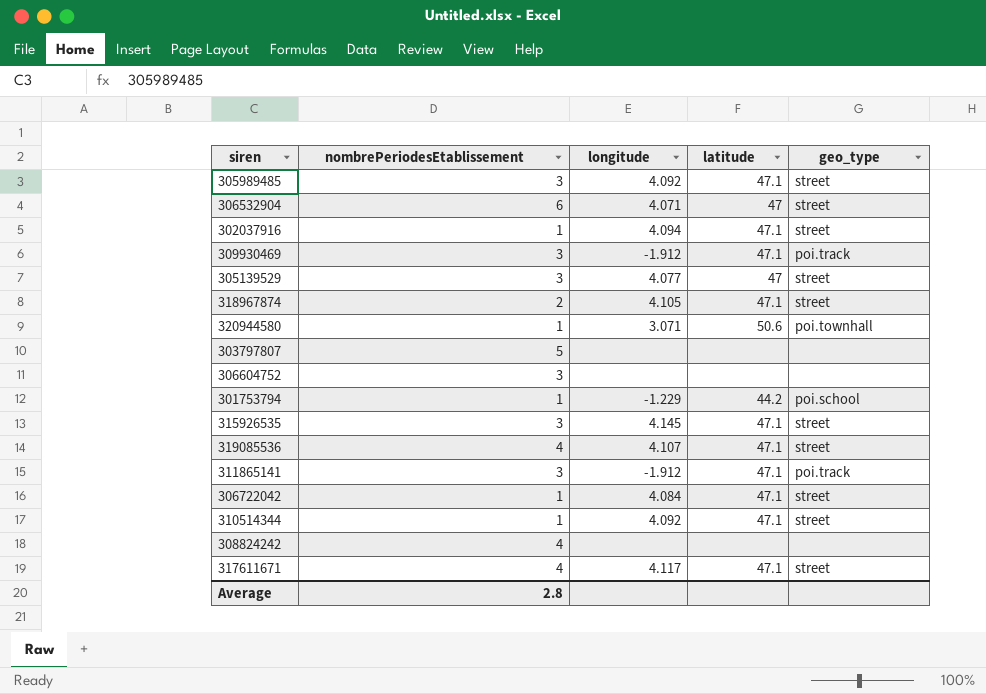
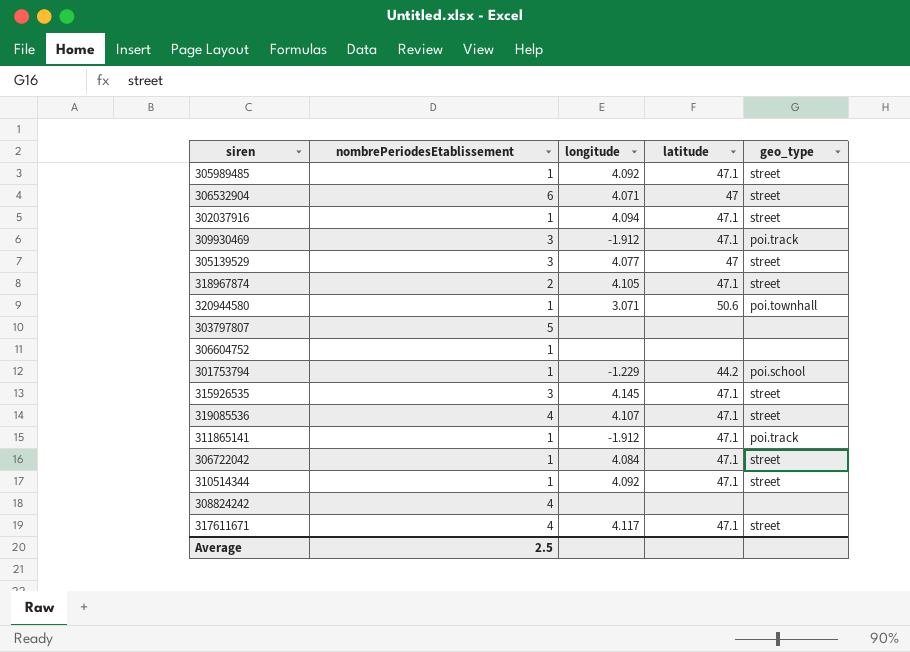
305989485 | nombrePeriodesEtablissement: 3 -> 1
306604752 | nombrePeriodesEtablissement: 3 -> 1
311865141 | nombrePeriodesEtablissement: 3 -> 1
Average | nombrePeriodesEtablissement: 2.8 -> 2.5

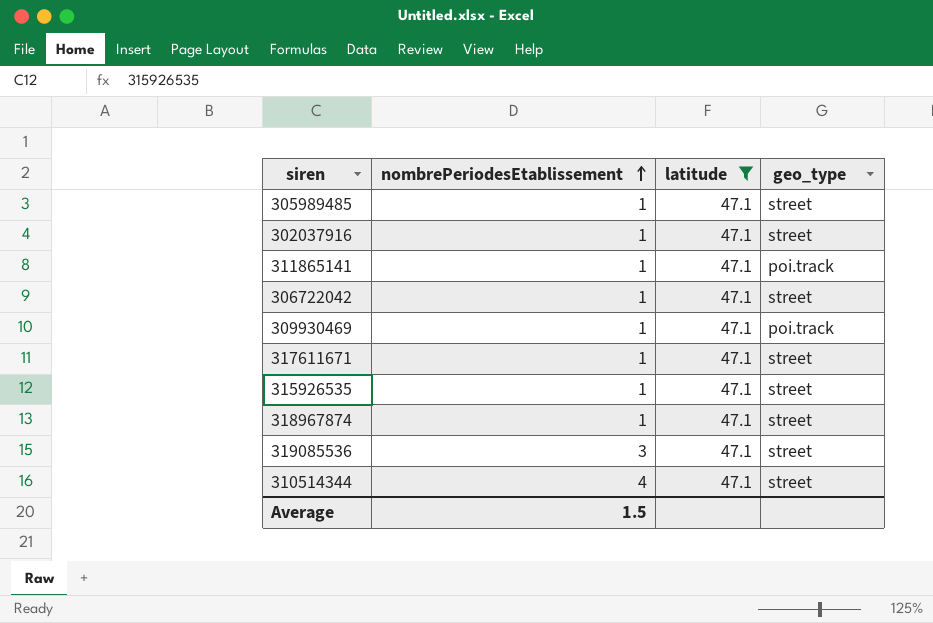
filter: none -> latitude = 47.1
row order: none -> nombrePeriodesEtablissement ascending
column longitude | position: 3 -> none
309930469 | nombrePeriodesEtablissement: 3 -> 1
317611671 | nombrePeriodesEtablissement: 4 -> 1
315926535 | nombrePeriodesEtablissement: 3 -> 1
318967874 | nombrePeriodesEtablissement: 2 -> 1
319085536 | nombrePeriodesEtablissement: 4 -> 3
310514344 | nombrePeriodesEtablissement: 1 -> 4
Average | nombrePeriodesEtablissement: 2.5 -> 1.5

